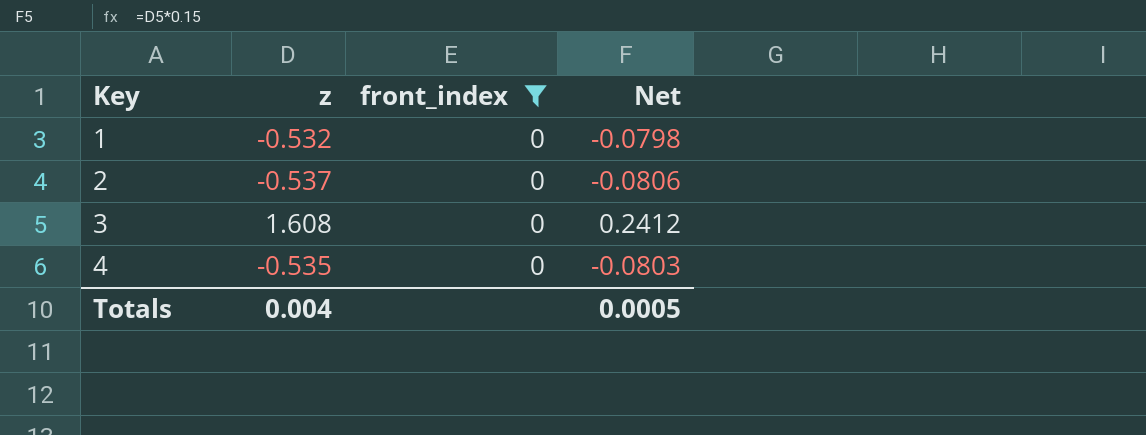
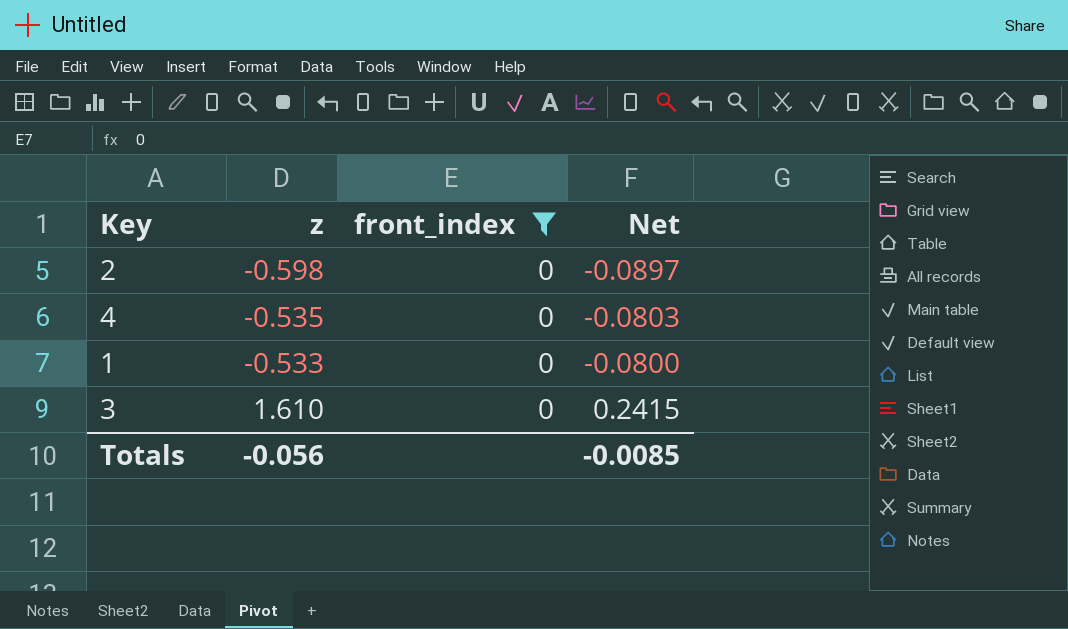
row order: Key ascending -> z ascending
2 | z: -0.537 -> -0.598
2 | Net: -0.0806 -> -0.0897
1 | z: -0.532 -> -0.533
1 | Net: -0.0798 -> -0.0800
3 | z: 1.608 -> 1.610
3 | Net: 0.2412 -> 0.2415
Totals | z: 0.004 -> -0.056
Totals | Net: 0.0005 -> -0.0085

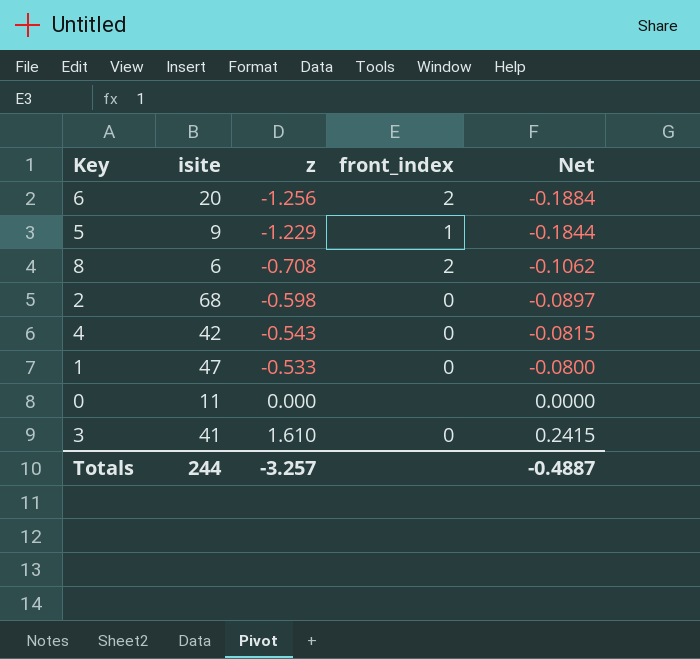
filter: front_index = 0 -> none
column isite | position: none -> 2
4 | z: -0.535 -> -0.543
4 | Net: -0.0803 -> -0.0815
Totals | z: -0.056 -> -3.257
Totals | Net: -0.0085 -> -0.4887

